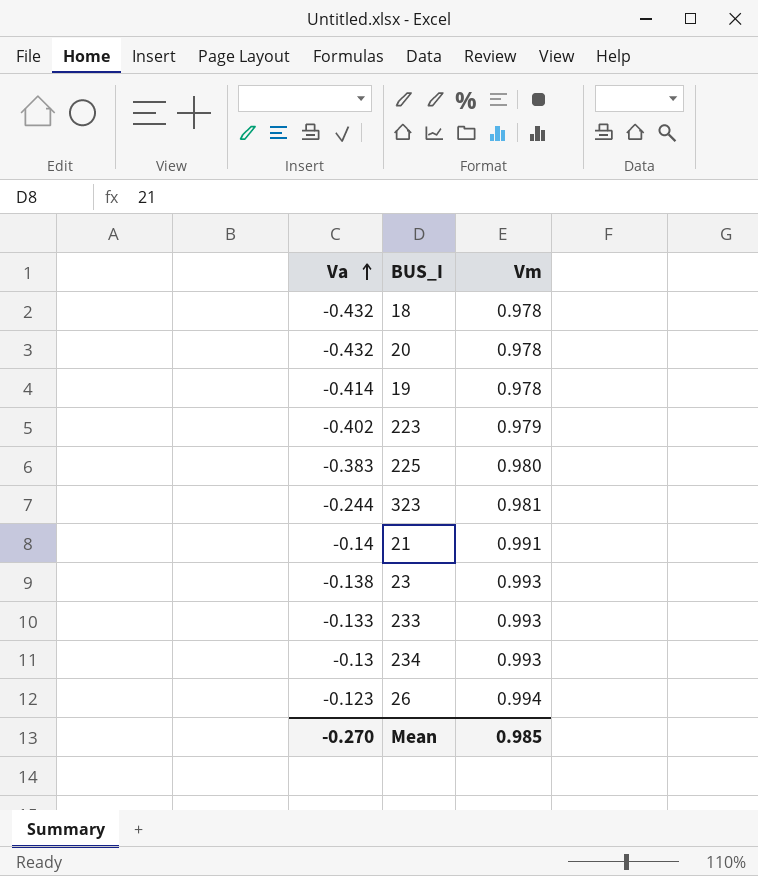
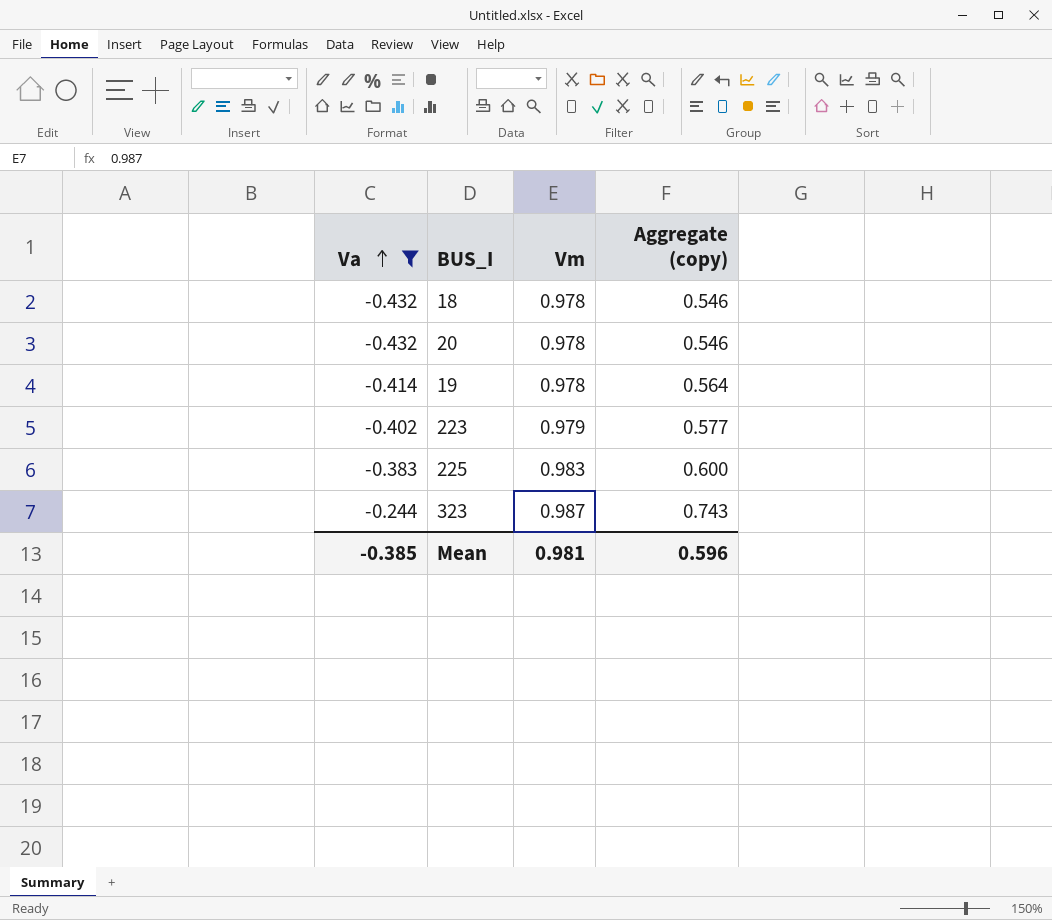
filter: none -> Va <= -0.244
column Aggregate (copy) | formula: none -> [Va] + [Vm]
225 | Vm: 0.980 -> 0.983
323 | Vm: 0.981 -> 0.987
Mean | Va: -0.270 -> -0.385
Mean | Vm: 0.985 -> 0.981

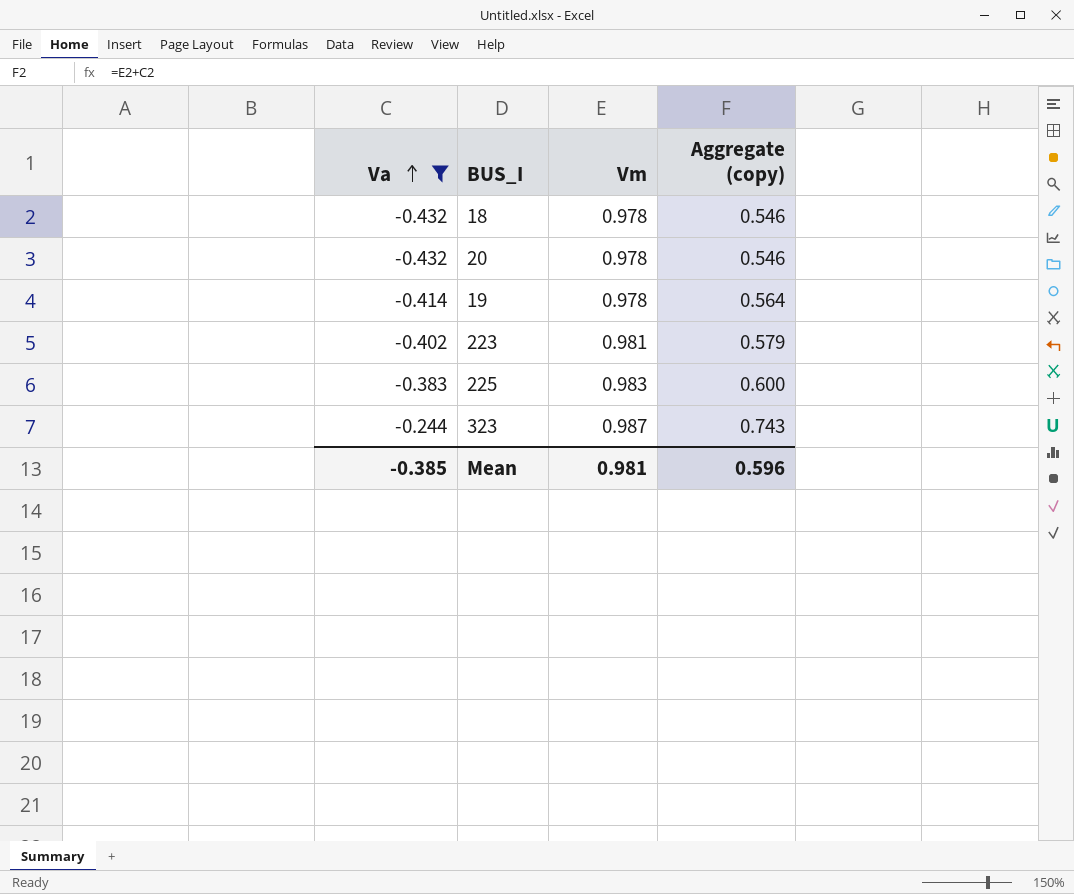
223 | Vm: 0.979 -> 0.981
223 | Aggregate (copy): 0.577 -> 0.579

